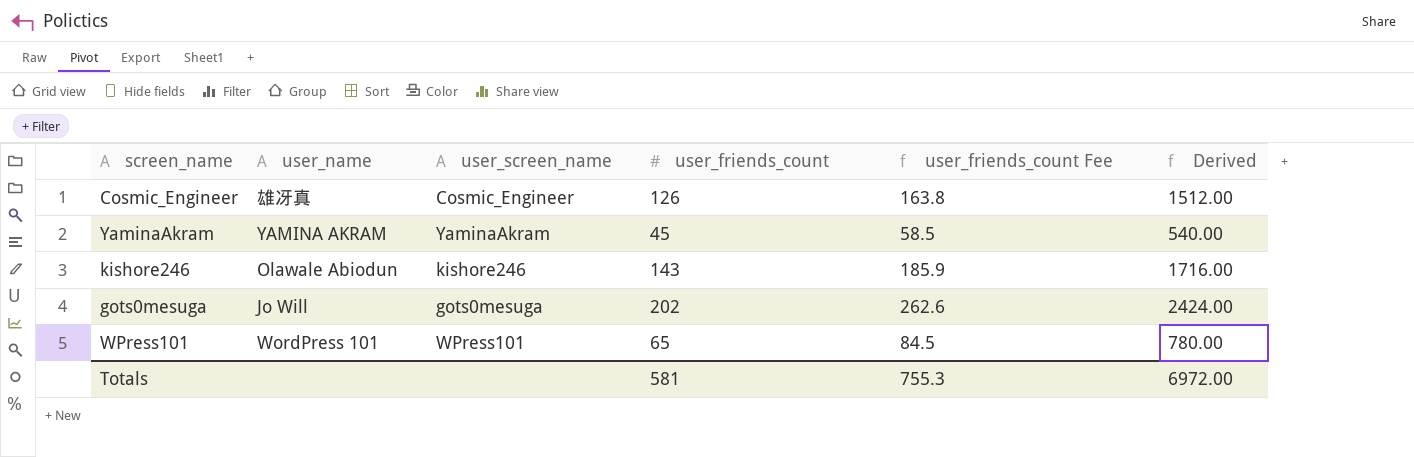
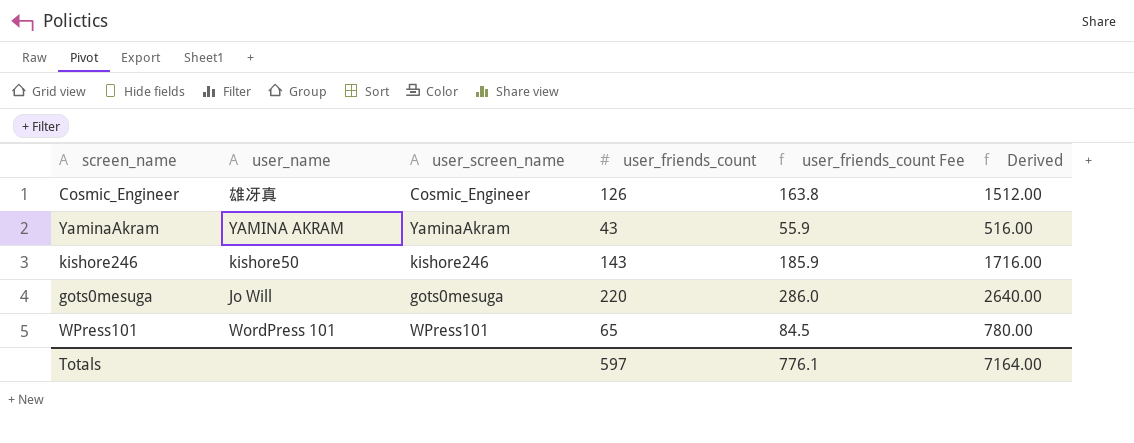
YaminaAkram | user_friends_count: 45 -> 43
YaminaAkram | user_friends_count Fee: 58.5 -> 55.9
YaminaAkram | Derived: 540.00 -> 516.00
kishore246 | user_name: Olawale Abiodun -> kishore50
gots0mesuga | user_friends_count: 202 -> 220
gots0mesuga | user_friends_count Fee: 262.6 -> 286.0
gots0mesuga | Derived: 2424.00 -> 2640.00
Totals | user_friends_count: 581 -> 597
Totals | user_friends_count Fee: 755.3 -> 776.1
Totals | Derived: 6972.00 -> 7164.00

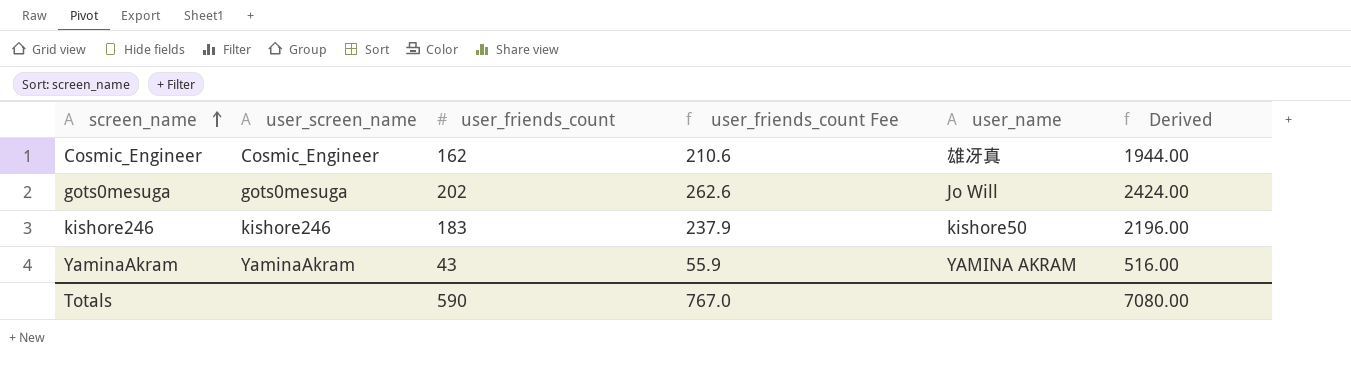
row order: none -> screen_name ascending
column user_name | position: 2 -> 5
row WPress101: WordPress 101 | WPress101 | 65 | 84.5 | 780.00 -> none
Cosmic_Engineer | user_friends_count: 126 -> 162
Cosmic_Engineer | user_friends_count Fee: 163.8 -> 210.6
Cosmic_Engineer | Derived: 1512.00 -> 1944.00
gots0mesuga | user_friends_count: 220 -> 202
gots0mesuga | user_friends_count Fee: 286.0 -> 262.6
gots0mesuga | Derived: 2640.00 -> 2424.00
kishore246 | user_friends_count: 143 -> 183
kishore246 | user_friends_count Fee: 185.9 -> 237.9
kishore246 | Derived: 1716.00 -> 2196.00
Totals | user_friends_count: 597 -> 590
Totals | user_friends_count Fee: 776.1 -> 767.0
Totals | Derived: 7164.00 -> 7080.00

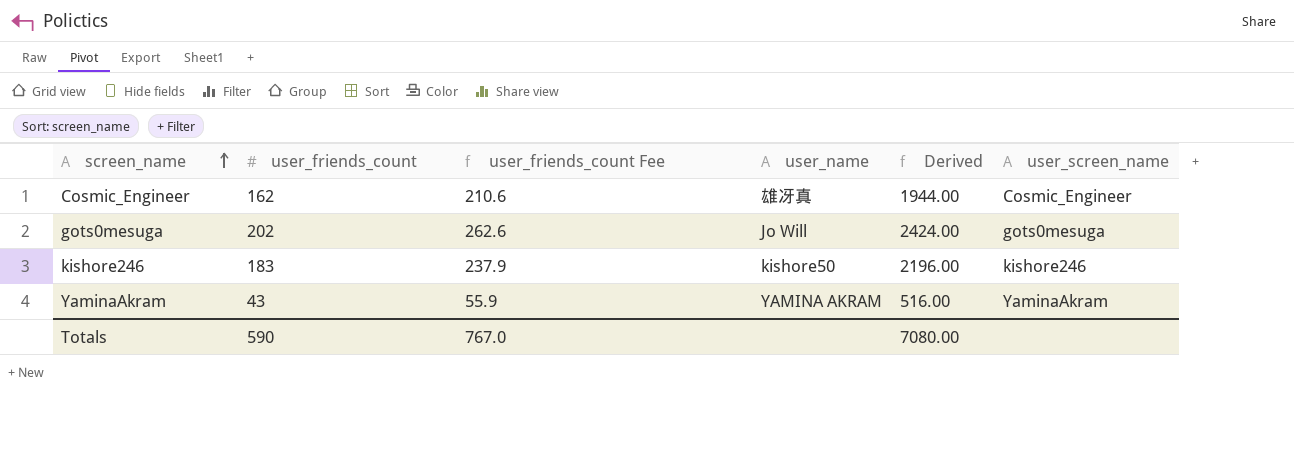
column user_screen_name | position: 2 -> 6

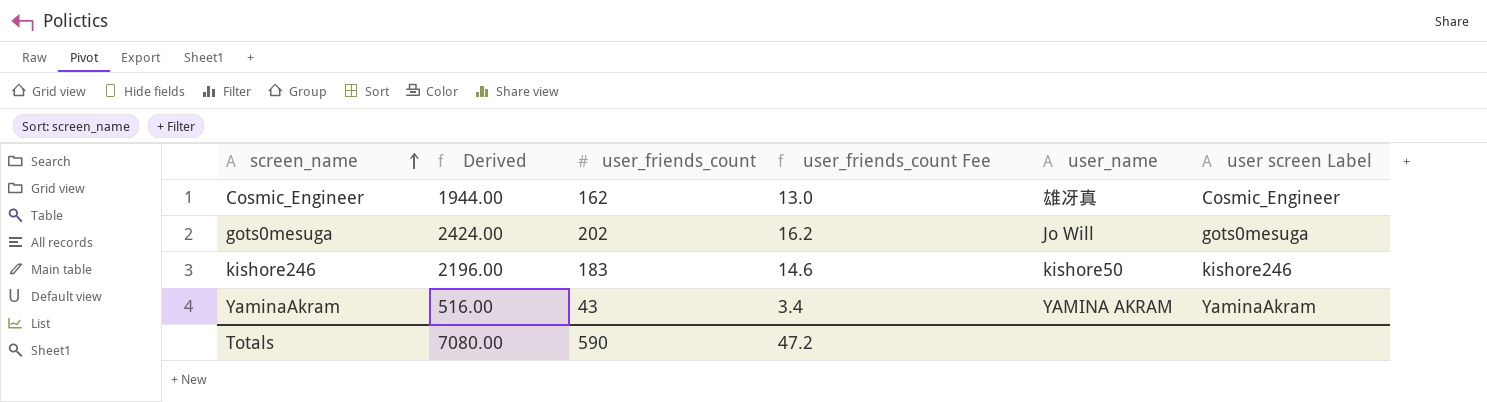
column Derived | position: 5 -> 2
column user_friends_count Fee | formula: [user_friends_count] * 1.3 -> [user_friends_count] * 0.08
column name: user_screen_name -> user screen Label
Totals | user_friends_count Fee: 767.0 -> 47.2

